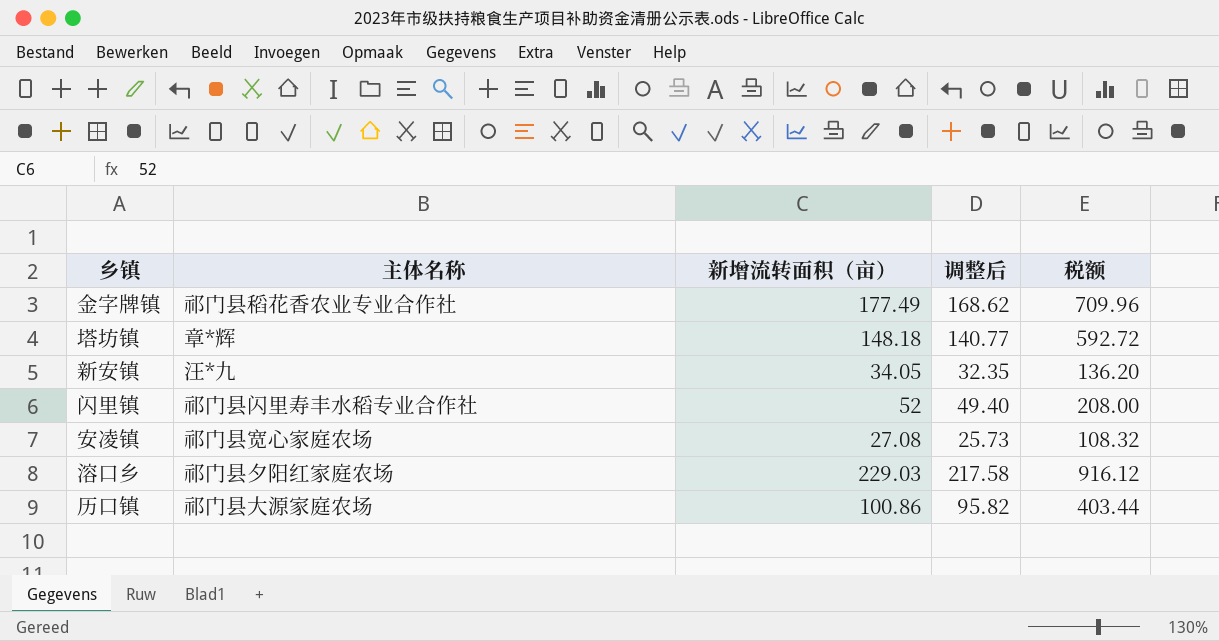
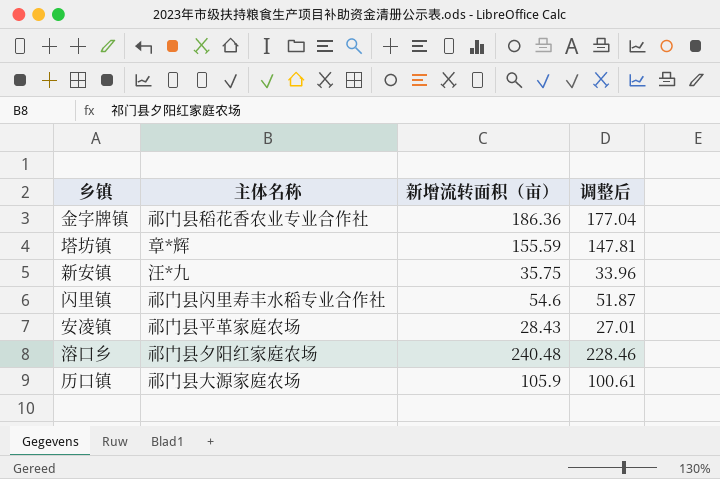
column 税额 | formula: [新增流转面积（亩）] * 4 -> none
金字牌镇 | 新增流转面积（亩）: 177.49 -> 186.36
金字牌镇 | 调整后: 168.62 -> 177.04
塔坊镇 | 新增流转面积（亩）: 148.18 -> 155.59
塔坊镇 | 调整后: 140.77 -> 147.81
新安镇 | 新增流转面积（亩）: 34.05 -> 35.75
新安镇 | 调整后: 32.35 -> 33.96
闪里镇 | 新增流转面积（亩）: 52 -> 54.6
闪里镇 | 调整后: 49.40 -> 51.87
安凌镇 | 主体名称: 祁门县宽心家庭农场 -> 祁门县平革家庭农场
安凌镇 | 新增流转面积（亩）: 27.08 -> 28.43
安凌镇 | 调整后: 25.73 -> 27.01
溶口乡 | 新增流转面积（亩）: 229.03 -> 240.48
溶口乡 | 调整后: 217.58 -> 228.46
历口镇 | 新增流转面积（亩）: 100.86 -> 105.9
历口镇 | 调整后: 95.82 -> 100.61

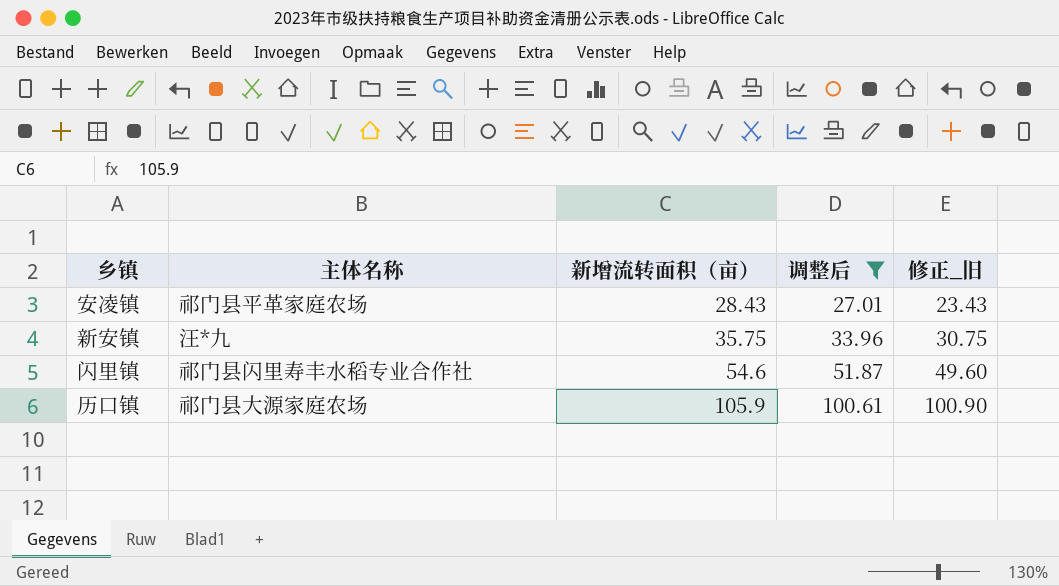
filter: none -> 调整后 <= 100.61
row order: none -> 新增流转面积（亩） ascending
column 修正_旧 | formula: none -> [新增流转面积（亩）] - 5

